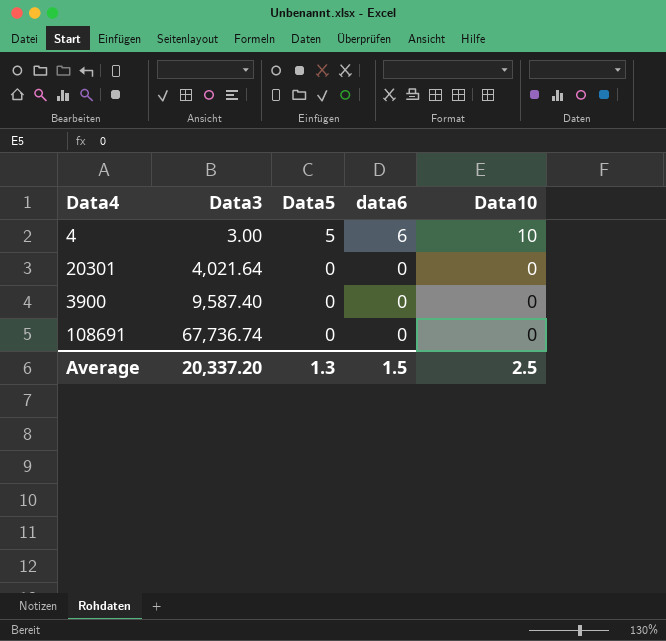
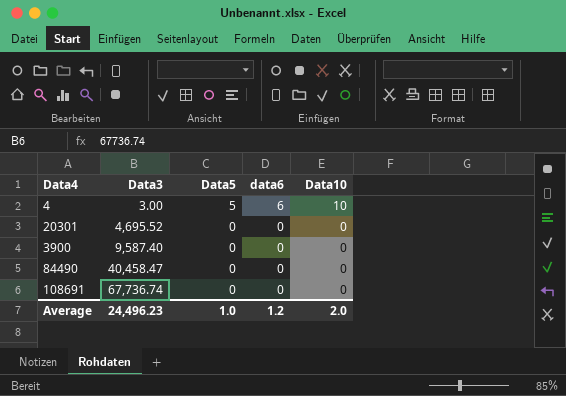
20301 | Data3: 4,021.64 -> 4,695.52
row 84490: none -> 40,458.47 | 0 | 0 | 0
Average | Data3: 20,337.20 -> 24,496.23
Average | Data5: 1.3 -> 1.0
Average | data6: 1.5 -> 1.2
Average | Data10: 2.5 -> 2.0

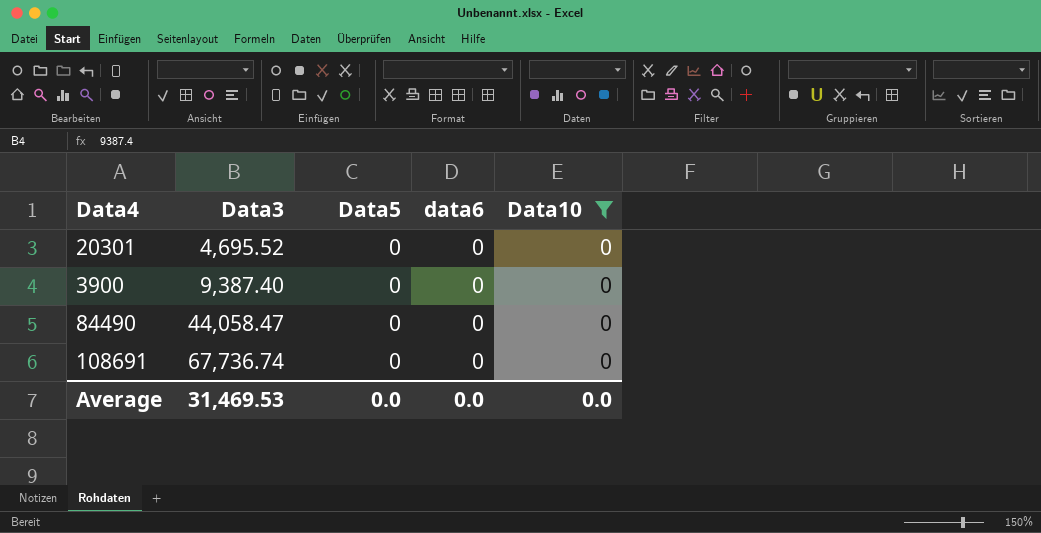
filter: none -> Data10 = 0
3900 | Data3: 9,587.40 -> 9,387.40
84490 | Data3: 40,458.47 -> 44,058.47
Average | Data3: 24,496.23 -> 31,469.53
Average | Data5: 1.0 -> 0.0
Average | data6: 1.2 -> 0.0
Average | Data10: 2.0 -> 0.0

